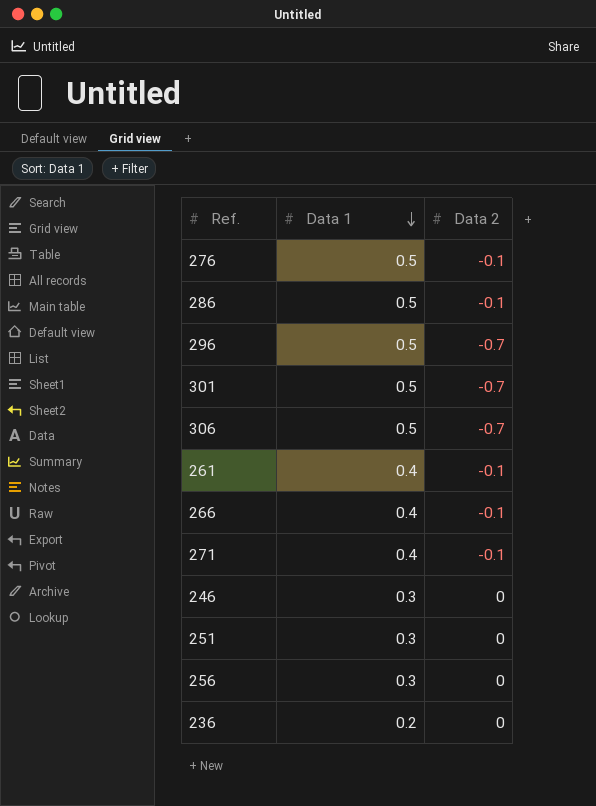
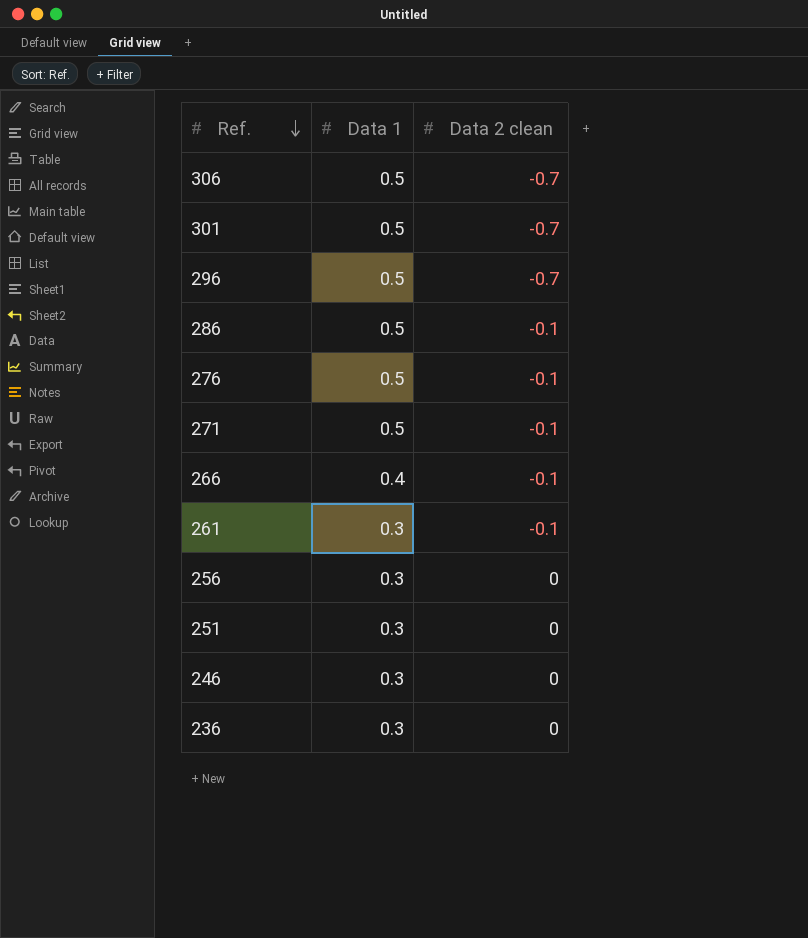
row order: Data 1 descending -> Ref. descending
column name: Data 2 -> Data 2 clean
271 | Data 1: 0.4 -> 0.5
261 | Data 1: 0.4 -> 0.3
236 | Data 1: 0.2 -> 0.3

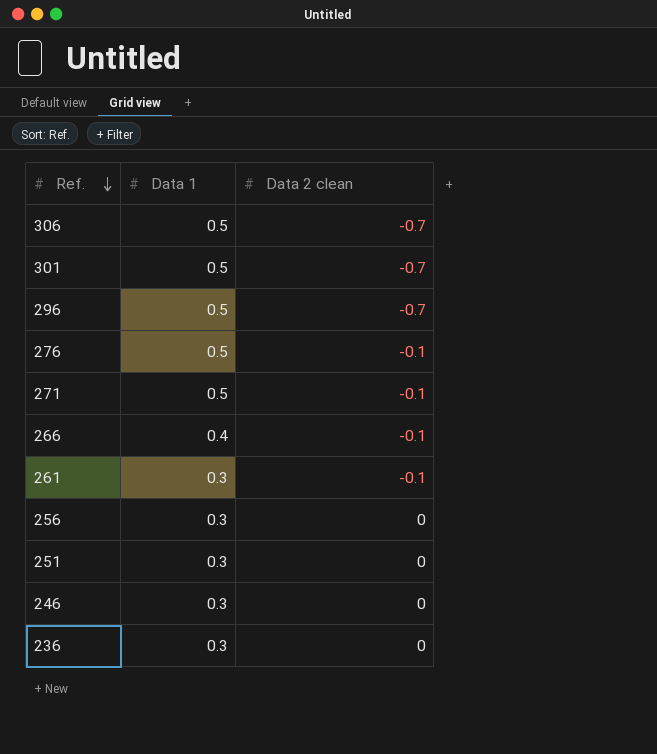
row 286: 0.5 | -0.1 -> none

